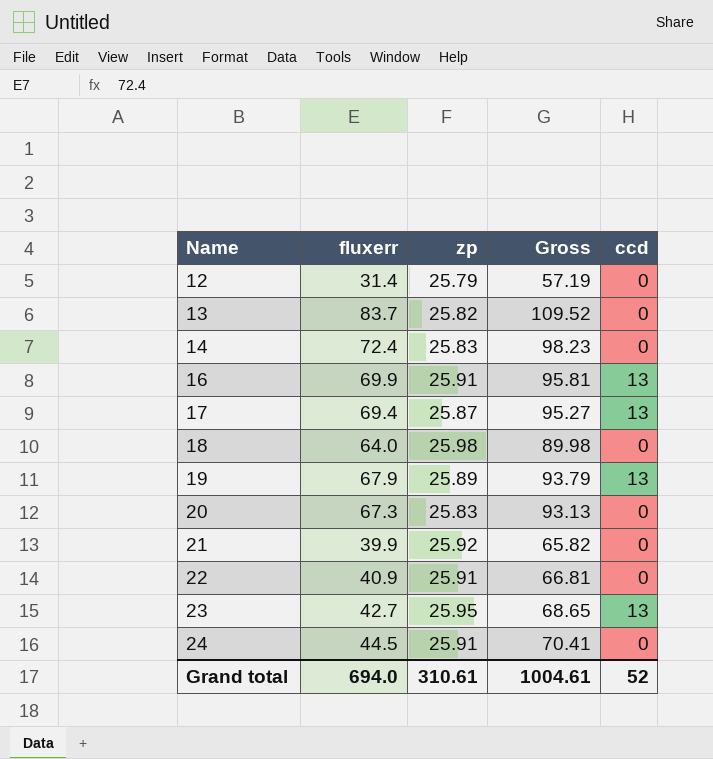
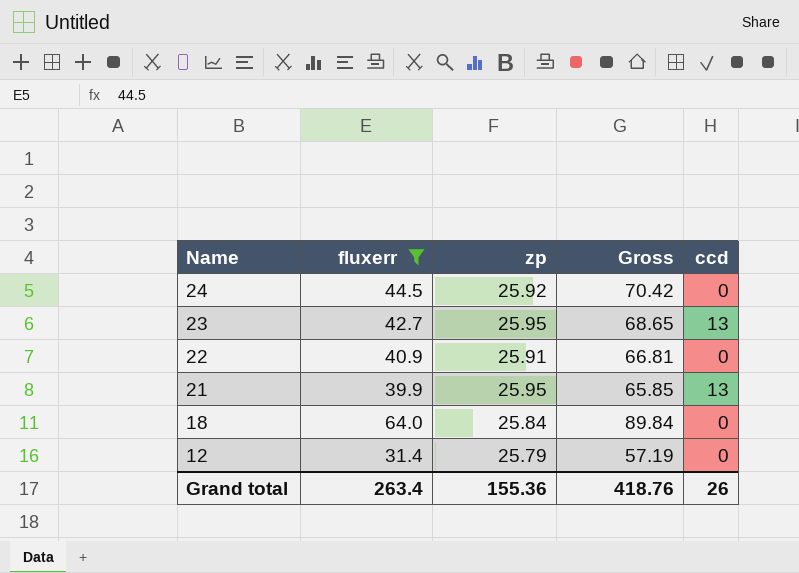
filter: none -> fluxerr <= 64.0
row order: Name ascending -> Name descending
24 | zp: 25.91 -> 25.92
24 | Gross: 70.41 -> 70.42
21 | zp: 25.92 -> 25.95
21 | Gross: 65.82 -> 65.85
21 | ccd: 0 -> 13
18 | zp: 25.98 -> 25.84
18 | Gross: 89.98 -> 89.84
Grand total | fluxerr: 694.0 -> 263.4
Grand total | zp: 310.61 -> 155.36
Grand total | Gross: 1004.61 -> 418.76
Grand total | ccd: 52 -> 26

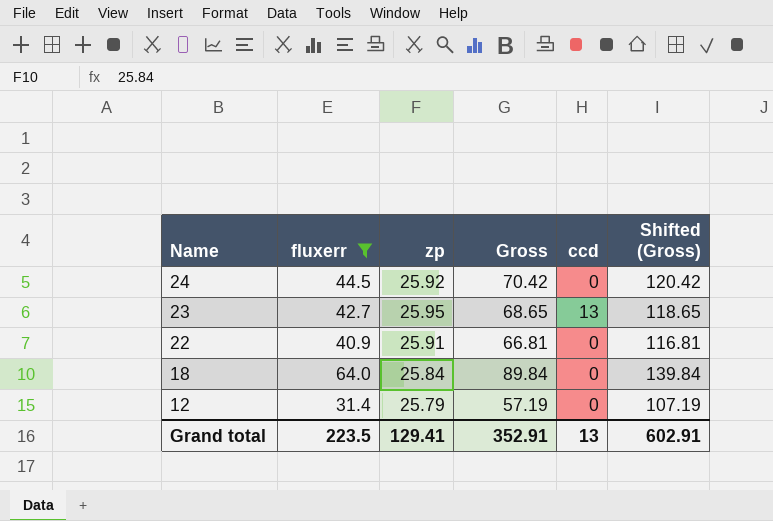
column Shifted (Gross) | formula: none -> [Gross] + 50
row 21: 39.9 | 25.95 | 65.85 | 13 -> none
Grand total | fluxerr: 263.4 -> 223.5
Grand total | zp: 155.36 -> 129.41
Grand total | Gross: 418.76 -> 352.91
Grand total | ccd: 26 -> 13

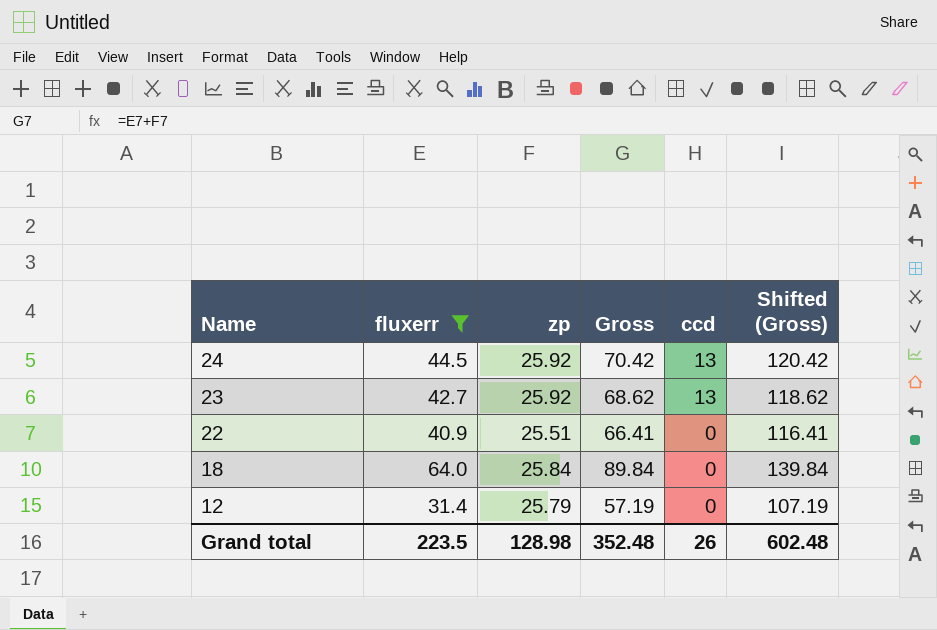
24 | ccd: 0 -> 13
23 | zp: 25.95 -> 25.92
23 | Gross: 68.65 -> 68.62
23 | Shifted (Gross): 118.65 -> 118.62
22 | zp: 25.91 -> 25.51
22 | Gross: 66.81 -> 66.41
22 | Shifted (Gross): 116.81 -> 116.41
Grand total | zp: 129.41 -> 128.98
Grand total | Gross: 352.91 -> 352.48
Grand total | ccd: 13 -> 26
Grand total | Shifted (Gross): 602.91 -> 602.48

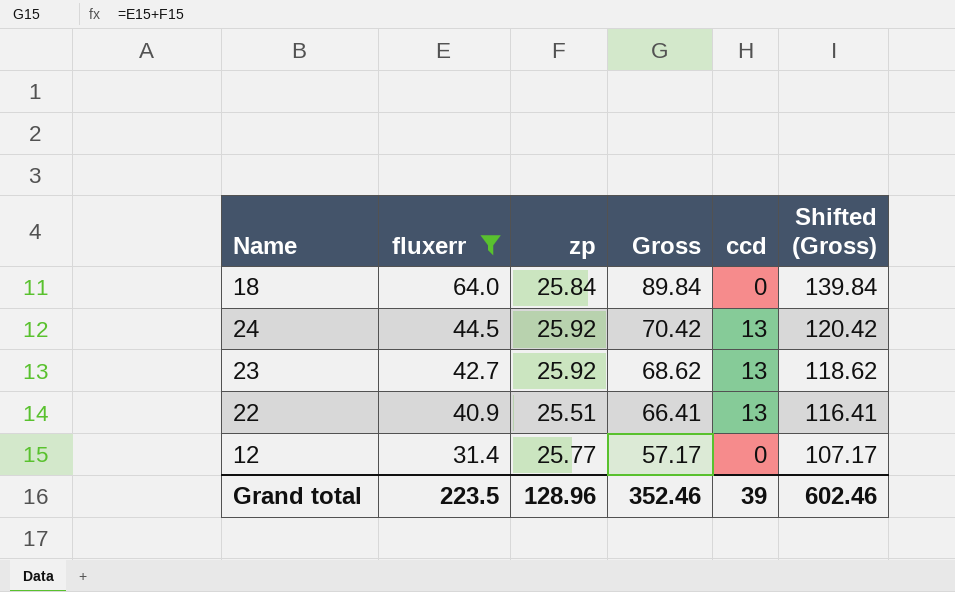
row order: Name descending -> fluxerr descending
22 | ccd: 0 -> 13
12 | zp: 25.79 -> 25.77
12 | Gross: 57.19 -> 57.17
12 | Shifted (Gross): 107.19 -> 107.17
Grand total | zp: 128.98 -> 128.96
Grand total | Gross: 352.48 -> 352.46
Grand total | ccd: 26 -> 39
Grand total | Shifted (Gross): 602.48 -> 602.46

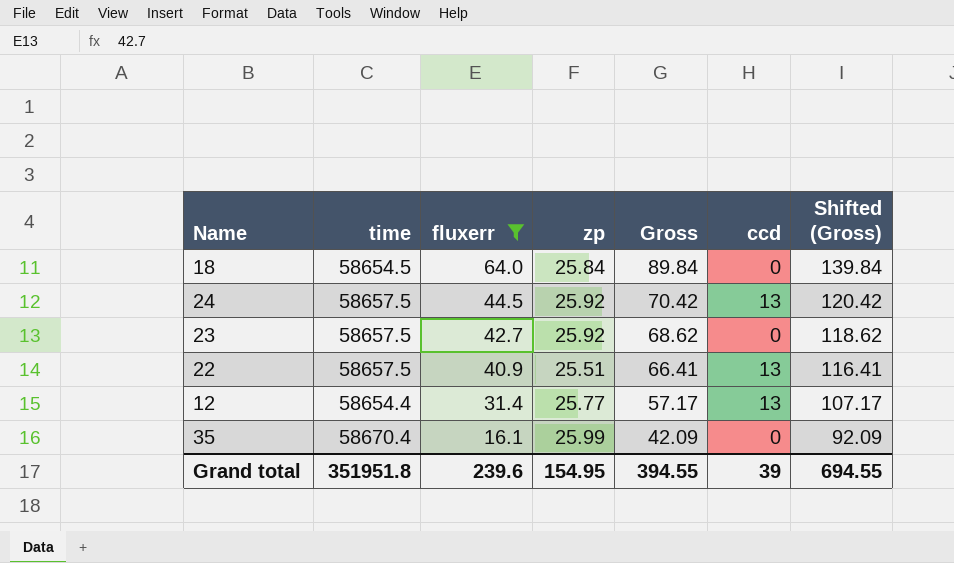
column time | position: none -> 2
23 | ccd: 13 -> 0
12 | ccd: 0 -> 13
row 35: none -> 58670.4 | 16.1 | 25.99 | 42.09 | 0 | 92.09
Grand total | fluxerr: 223.5 -> 239.6
Grand total | zp: 128.96 -> 154.95
Grand total | Gross: 352.46 -> 394.55
Grand total | Shifted (Gross): 602.46 -> 694.55

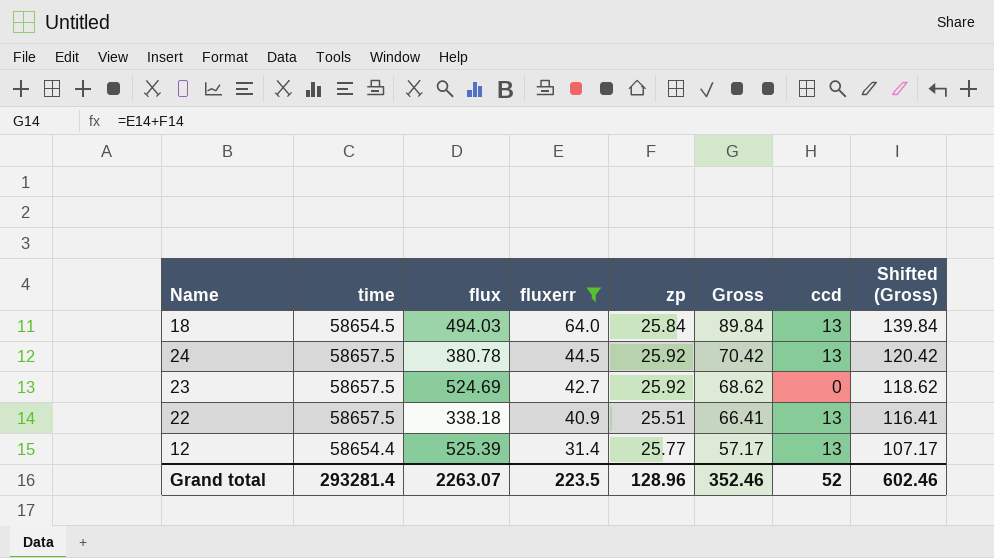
column flux | position: none -> 3
row 35: 58670.4 | 16.1 | 25.99 | 42.09 | 0 | 92.09 -> none
18 | ccd: 0 -> 13
Grand total | time: 351951.8 -> 293281.4
Grand total | fluxerr: 239.6 -> 223.5
Grand total | zp: 154.95 -> 128.96
Grand total | Gross: 394.55 -> 352.46
Grand total | ccd: 39 -> 52
Grand total | Shifted (Gross): 694.55 -> 602.46

